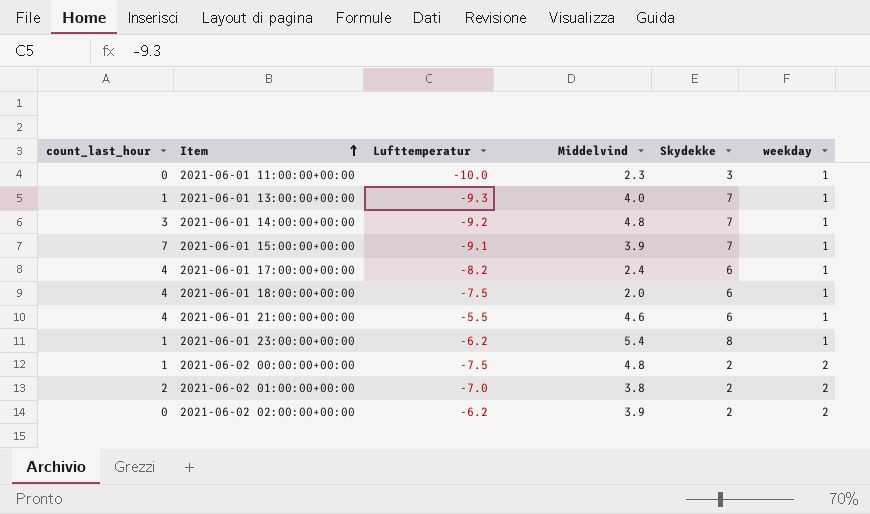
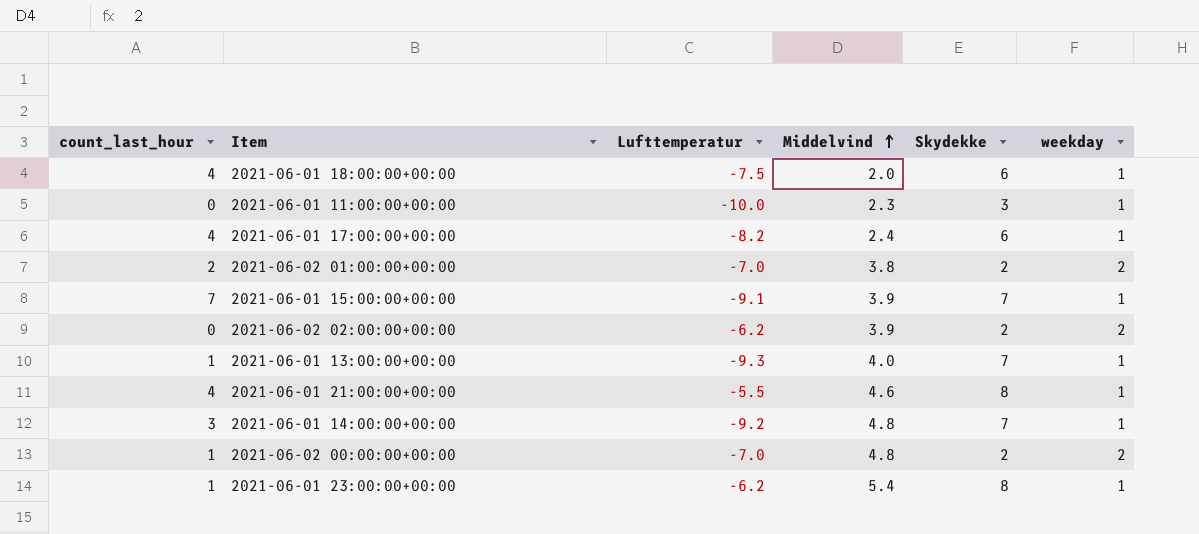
row order: Item ascending -> Middelvind ascending
2021-06-01 21:00:00+00:00 | Skydekke: 6 -> 8
2021-06-02 00:00:00+00:00 | Lufttemperatur: -7.5 -> -7.0

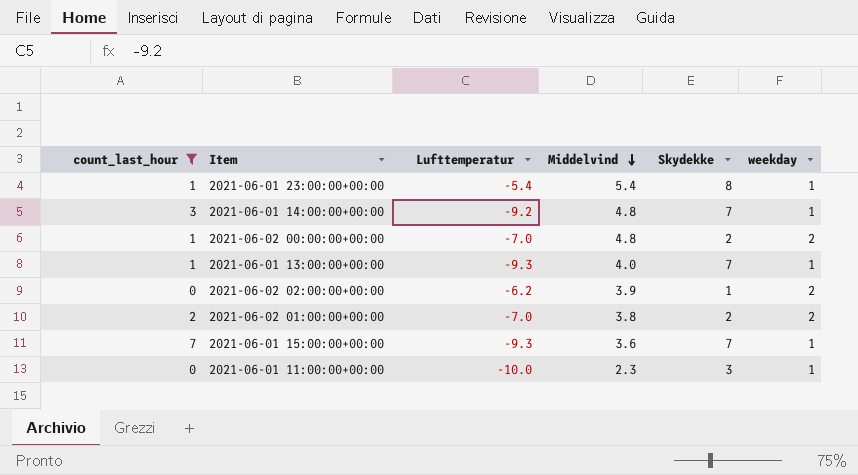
filter: none -> count_last_hour != 4
row order: Middelvind ascending -> Middelvind descending
2021-06-01 23:00:00+00:00 | Lufttemperatur: -6.2 -> -5.4
2021-06-02 02:00:00+00:00 | Skydekke: 2 -> 1
2021-06-01 15:00:00+00:00 | Lufttemperatur: -9.1 -> -9.3
2021-06-01 15:00:00+00:00 | Middelvind: 3.9 -> 3.6

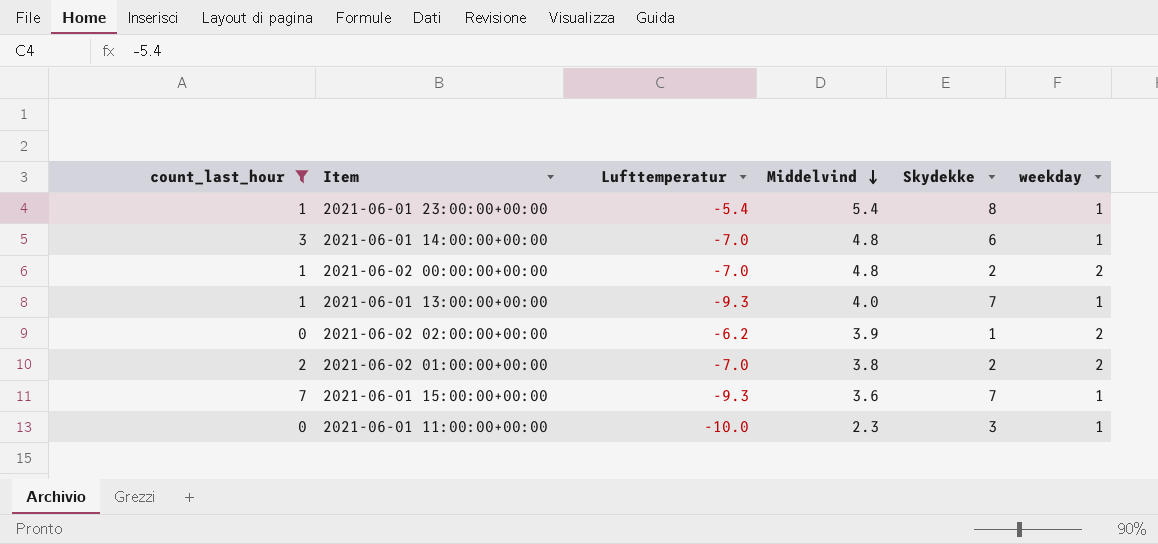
2021-06-01 14:00:00+00:00 | Lufttemperatur: -9.2 -> -7.0
2021-06-01 14:00:00+00:00 | Skydekke: 7 -> 6

